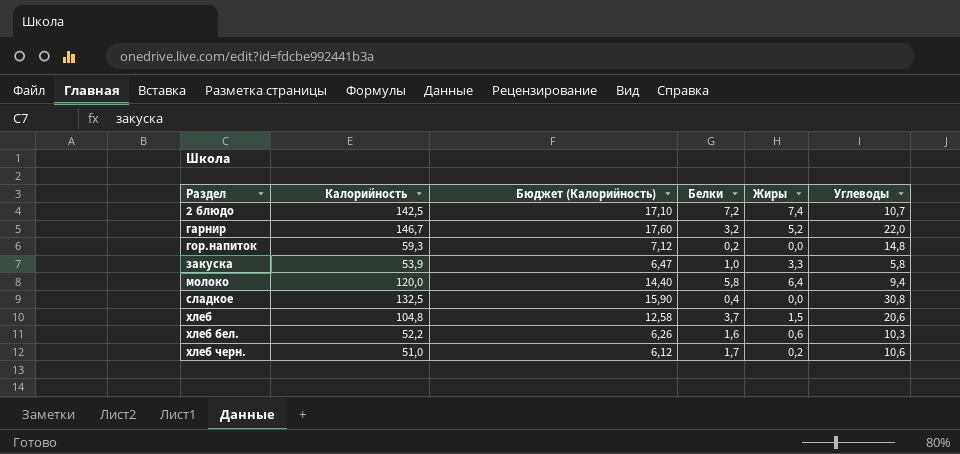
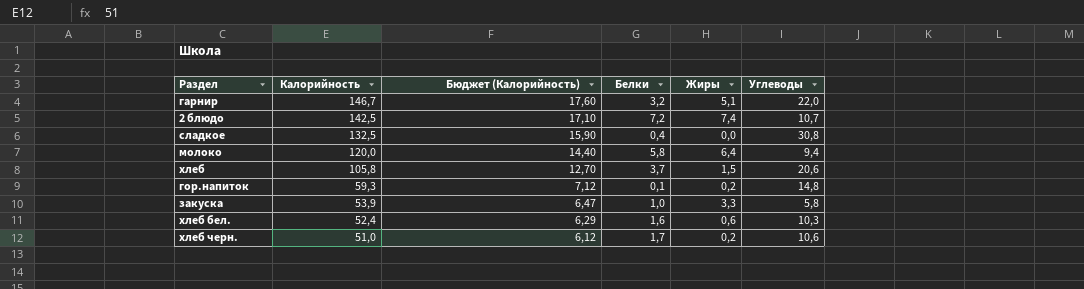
row order: Раздел ascending -> Калорийность descending
гарнир | Жиры: 5,2 -> 5,1
хлеб | Калорийность: 104,8 -> 105,8
хлеб | Бюджет (Калорийность): 12,58 -> 12,70
гор.напиток | Белки: 0,2 -> 0,1
гор.напиток | Жиры: 0,0 -> 0,2
хлеб бел. | Калорийность: 52,2 -> 52,4
хлеб бел. | Бюджет (Калорийность): 6,26 -> 6,29

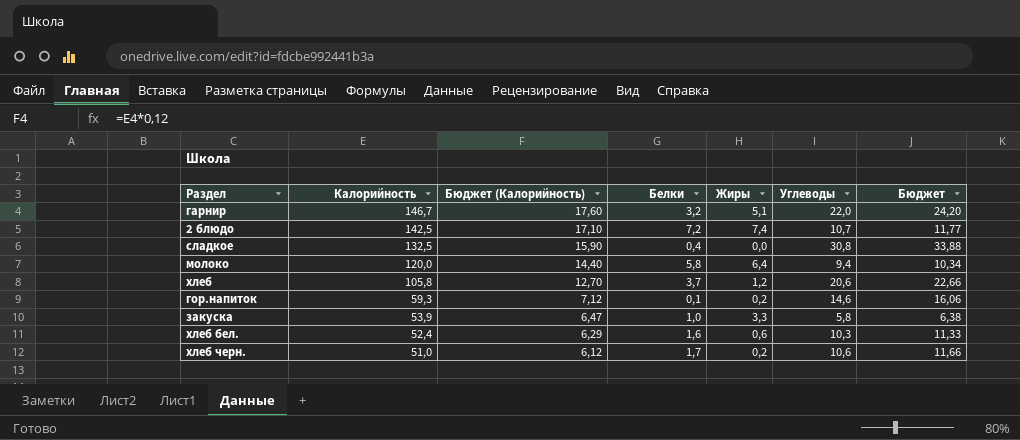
column Бюджет | formula: none -> [Углеводы] * 1,1
хлеб | Жиры: 1,5 -> 1,2
гор.напиток | Углеводы: 14,8 -> 14,6

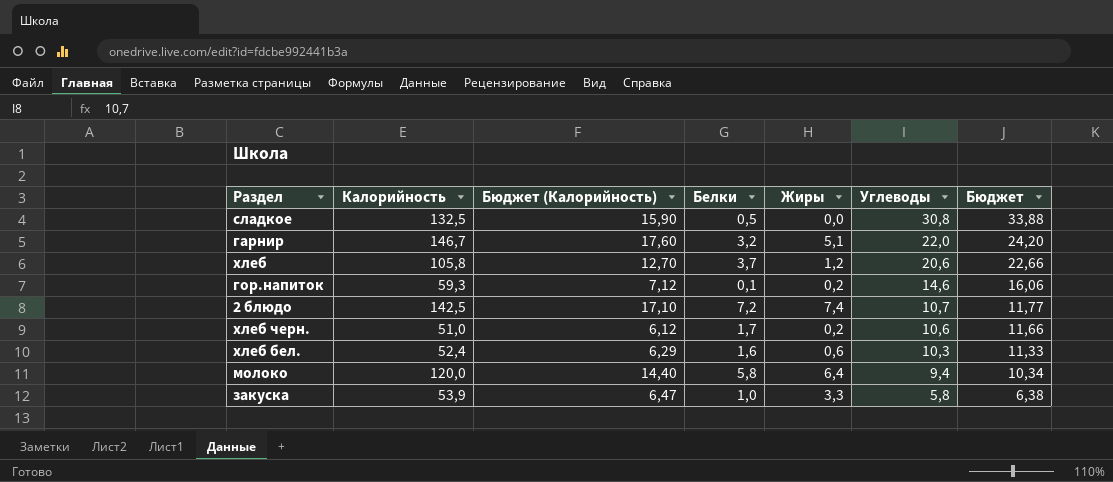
row order: Калорийность descending -> Углеводы descending
сладкое | Белки: 0,4 -> 0,5

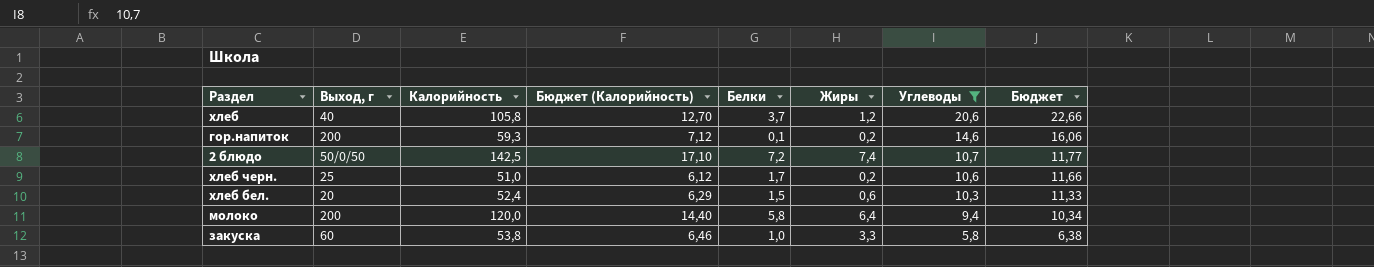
filter: none -> Углеводы <= 20,6
column Выход, г | position: none -> 2
хлеб бел. | Белки: 1,6 -> 1,5
закуска | Калорийность: 53,9 -> 53,8
закуска | Бюджет (Калорийность): 6,47 -> 6,46

